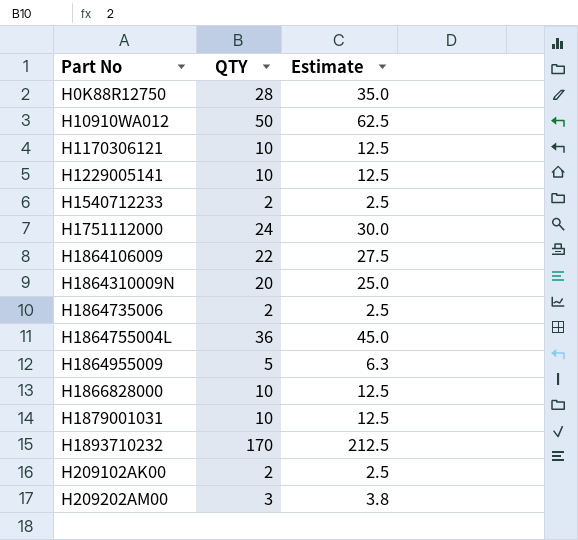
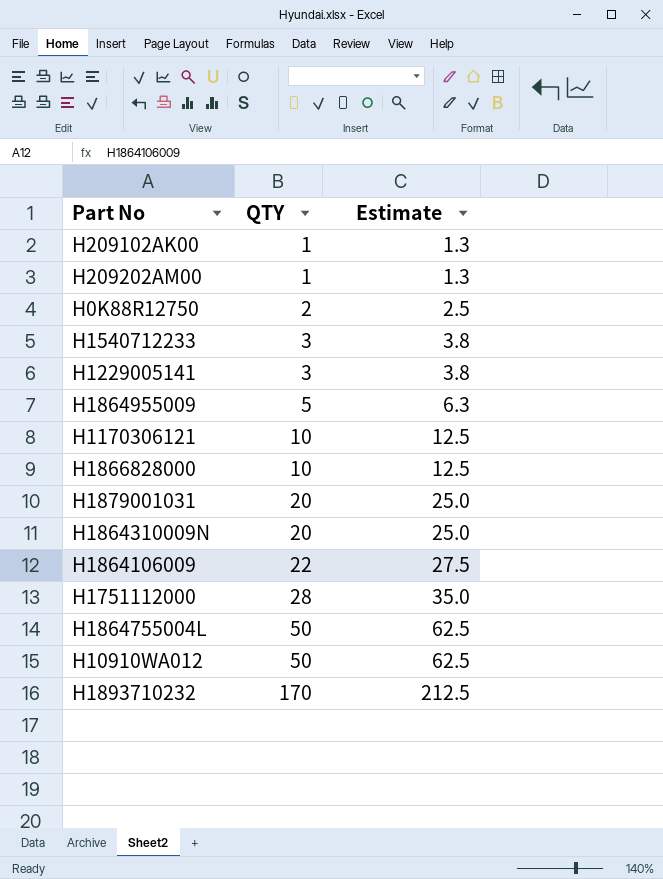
row order: none -> QTY ascending
row H1864735006: 2 | 2.5 -> none
H209102AK00 | QTY: 2 -> 1
H209102AK00 | Estimate: 2.5 -> 1.3
H209202AM00 | QTY: 3 -> 1
H209202AM00 | Estimate: 3.8 -> 1.3
H0K88R12750 | QTY: 28 -> 2
H0K88R12750 | Estimate: 35.0 -> 2.5
H1540712233 | QTY: 2 -> 3
H1540712233 | Estimate: 2.5 -> 3.8
H1229005141 | QTY: 10 -> 3
H1229005141 | Estimate: 12.5 -> 3.8
H1879001031 | QTY: 10 -> 20
H1879001031 | Estimate: 12.5 -> 25.0
H1751112000 | QTY: 24 -> 28
H1751112000 | Estimate: 30.0 -> 35.0
H1864755004L | QTY: 36 -> 50
H1864755004L | Estimate: 45.0 -> 62.5

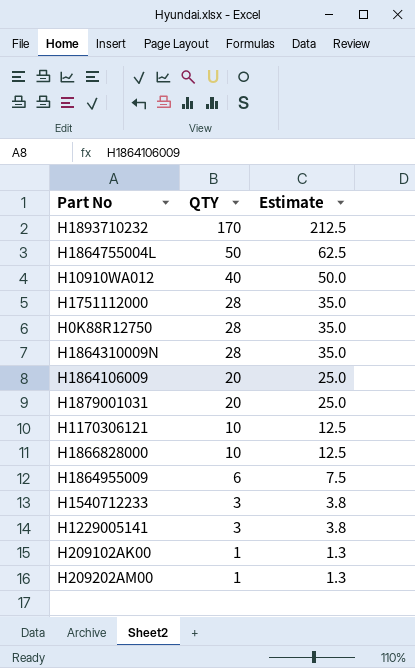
row order: QTY ascending -> QTY descending
H10910WA012 | QTY: 50 -> 40
H10910WA012 | Estimate: 62.5 -> 50.0
H0K88R12750 | QTY: 2 -> 28
H0K88R12750 | Estimate: 2.5 -> 35.0
H1864310009N | QTY: 20 -> 28
H1864310009N | Estimate: 25.0 -> 35.0
H1864106009 | QTY: 22 -> 20
H1864106009 | Estimate: 27.5 -> 25.0
H1864955009 | QTY: 5 -> 6
H1864955009 | Estimate: 6.3 -> 7.5

